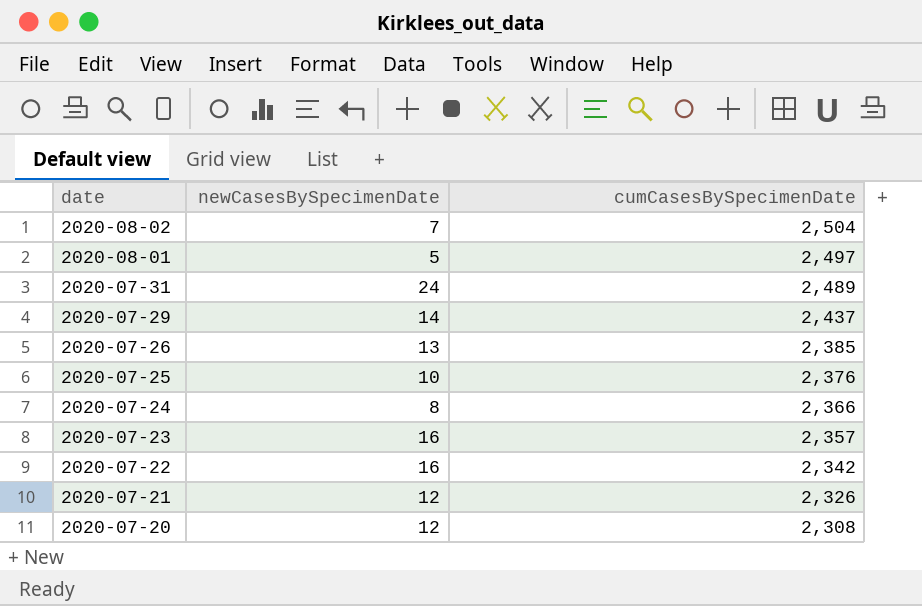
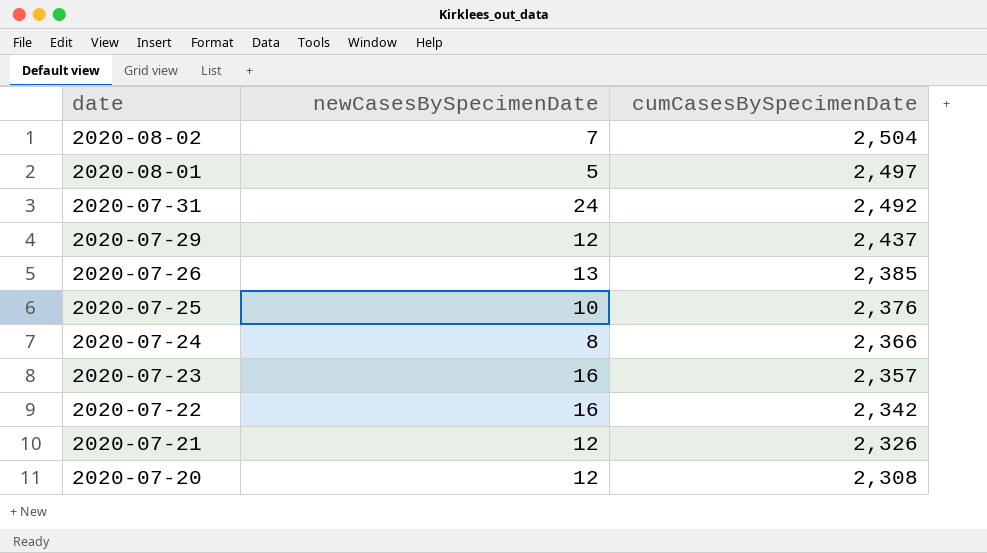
2020-07-31 | cumCasesBySpecimenDate: 2,489 -> 2,492
2020-07-29 | newCasesBySpecimenDate: 14 -> 12

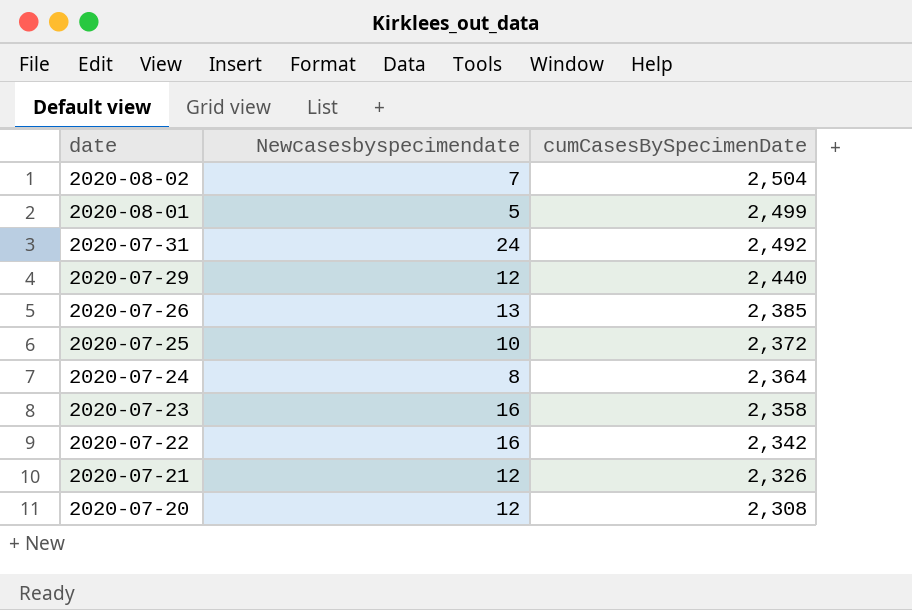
column name: newCasesBySpecimenDate -> Newcasesbyspecimendate
2020-08-01 | cumCasesBySpecimenDate: 2,497 -> 2,499
2020-07-29 | cumCasesBySpecimenDate: 2,437 -> 2,440
2020-07-25 | cumCasesBySpecimenDate: 2,376 -> 2,372
2020-07-24 | cumCasesBySpecimenDate: 2,366 -> 2,364
2020-07-23 | cumCasesBySpecimenDate: 2,357 -> 2,358

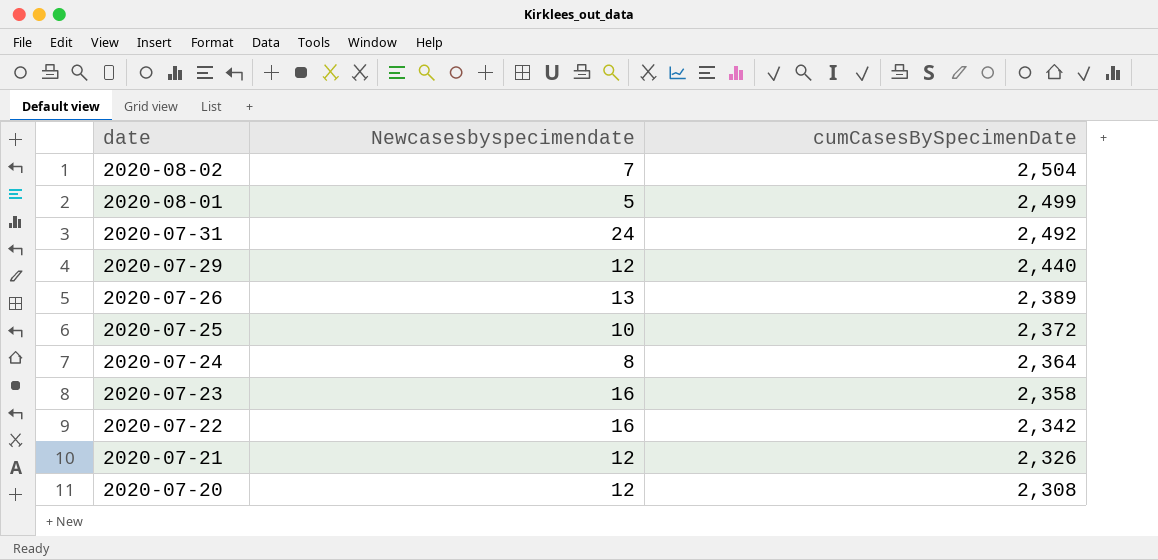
2020-07-26 | cumCasesBySpecimenDate: 2,385 -> 2,389

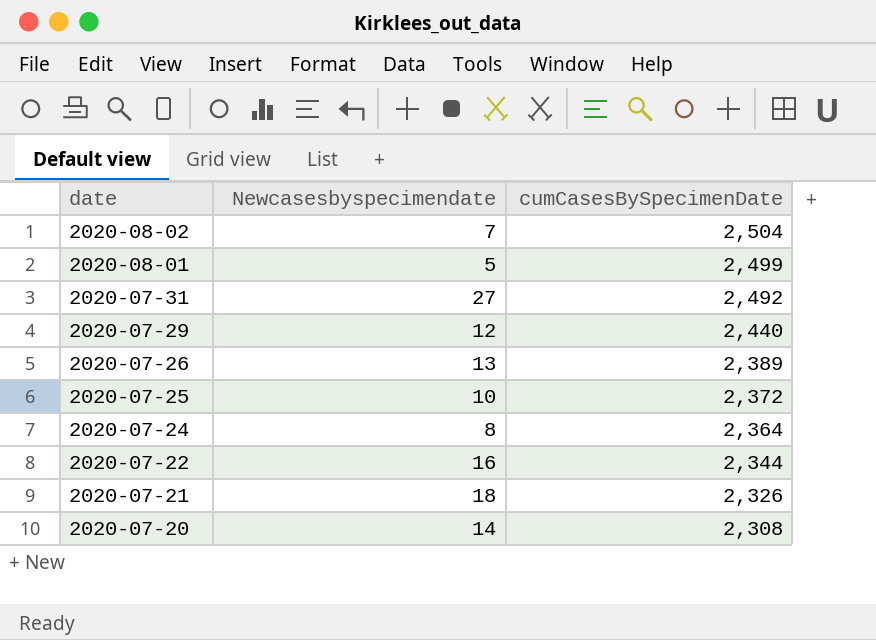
row 2020-07-23: 16 | 2,358 -> none
2020-07-31 | Newcasesbyspecimendate: 24 -> 27
2020-07-22 | cumCasesBySpecimenDate: 2,342 -> 2,344
2020-07-21 | Newcasesbyspecimendate: 12 -> 18
2020-07-20 | Newcasesbyspecimendate: 12 -> 14

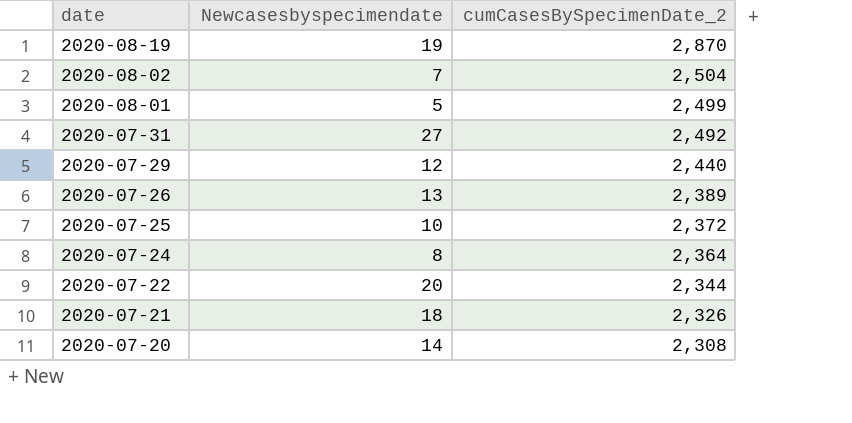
column name: cumCasesBySpecimenDate -> cumCasesBySpecimenDate_2
row 2020-08-19: none -> 19 | 2,870
2020-07-22 | Newcasesbyspecimendate: 16 -> 20

